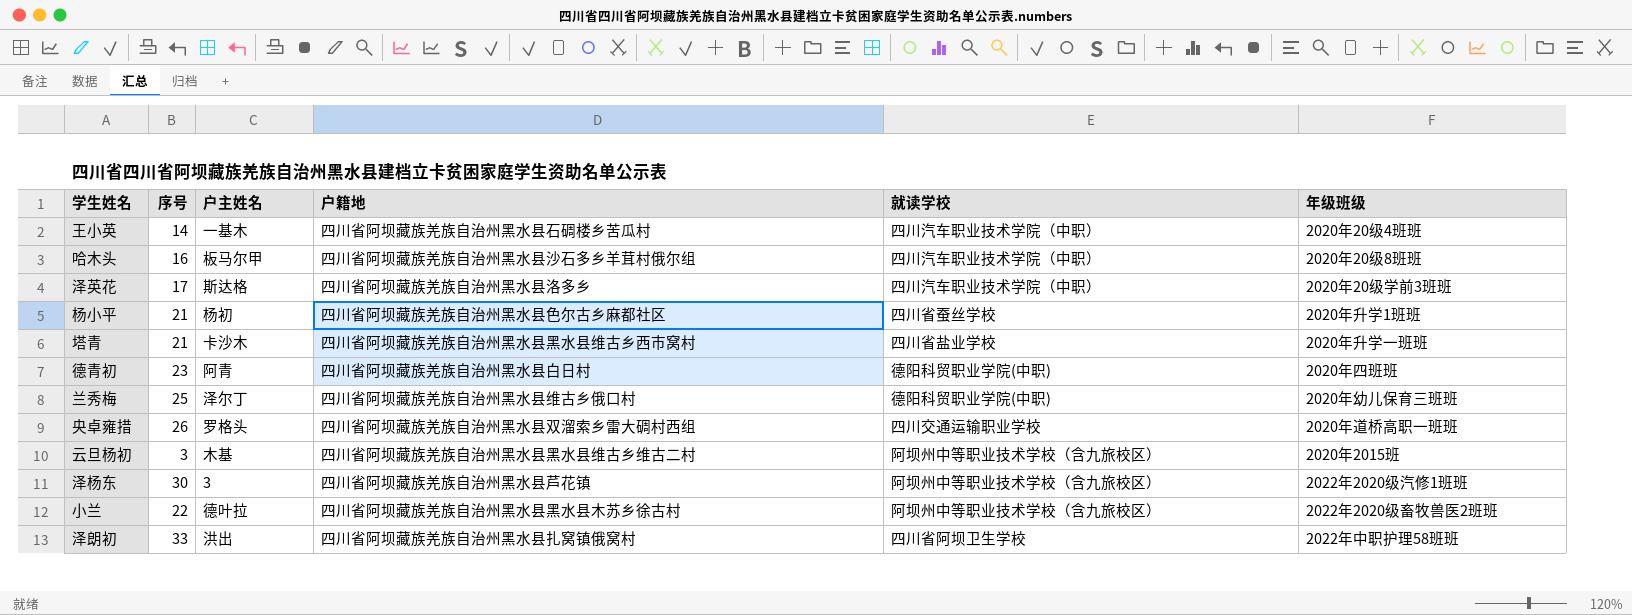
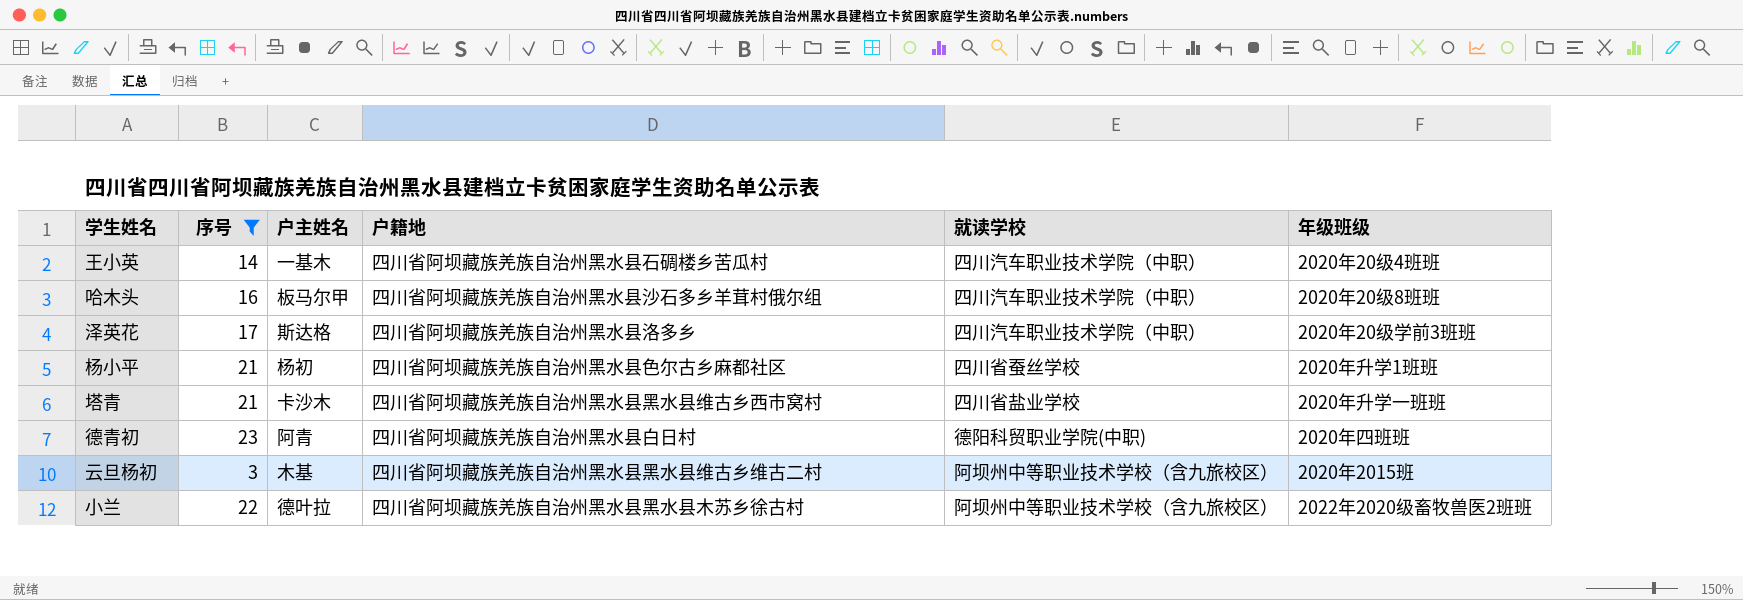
filter: none -> 序号 <= 23

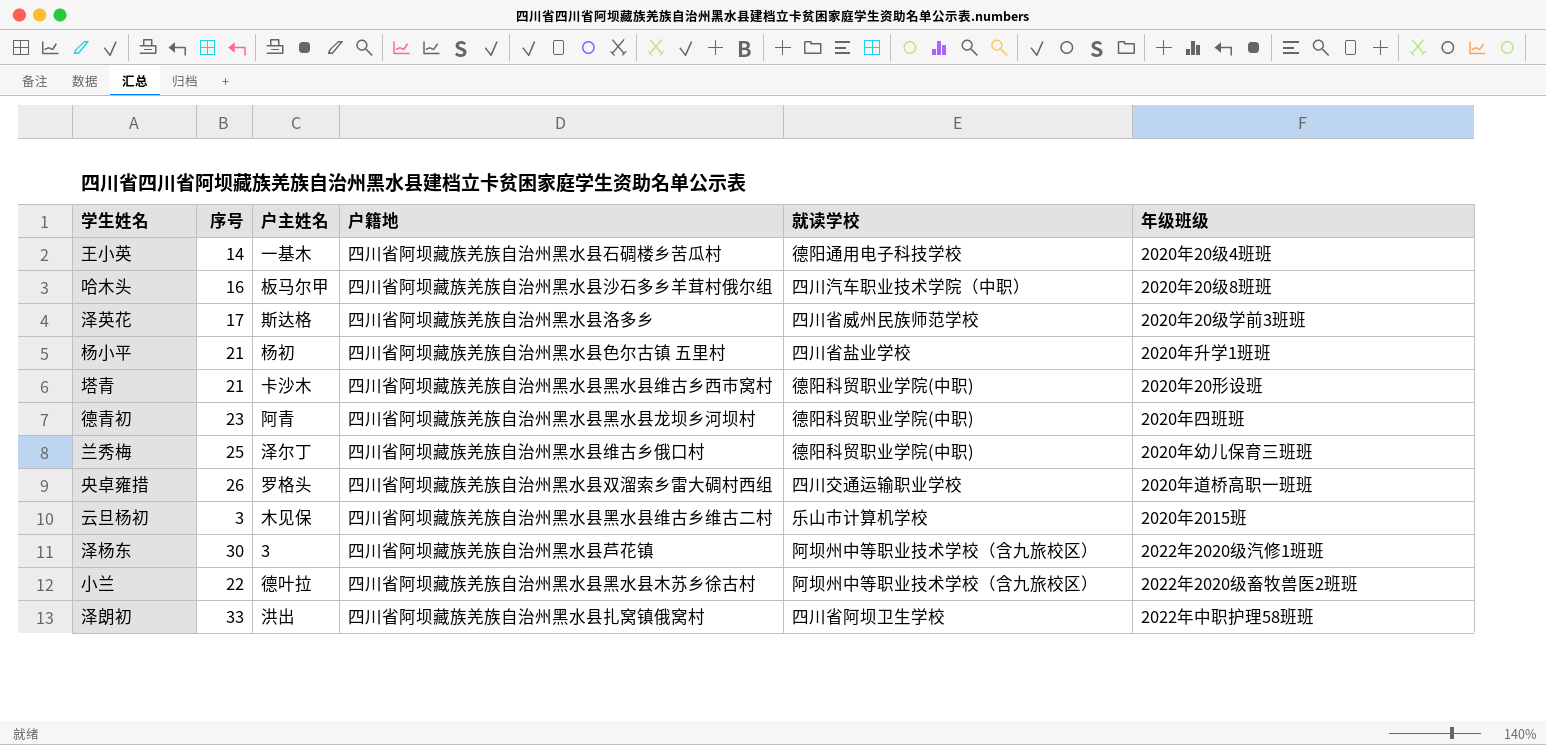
filter: 序号 <= 23 -> none
王小英 | 就读学校: 四川汽车职业技术学院（中职） -> 德阳通用电子科技学校
泽英花 | 就读学校: 四川汽车职业技术学院（中职） -> 四川省威州民族师范学校
杨小平 | 户籍地: 四川省阿坝藏族羌族自治州黑水县色尔古乡麻都社区 -> 四川省阿坝藏族羌族自治州黑水县色尔古镇 五里村
杨小平 | 就读学校: 四川省蚕丝学校 -> 四川省盐业学校
塔青 | 就读学校: 四川省盐业学校 -> 德阳科贸职业学院(中职)
塔青 | 年级班级: 2020年升学一班班 -> 2020年20形设班
德青初 | 户籍地: 四川省阿坝藏族羌族自治州黑水县白日村 -> 四川省阿坝藏族羌族自治州黑水县黑水县龙坝乡河坝村
云旦杨初 | 户主姓名: 木基 -> 木见保
云旦杨初 | 就读学校: 阿坝州中等职业技术学校（含九旅校区） -> 乐山市计算机学校

